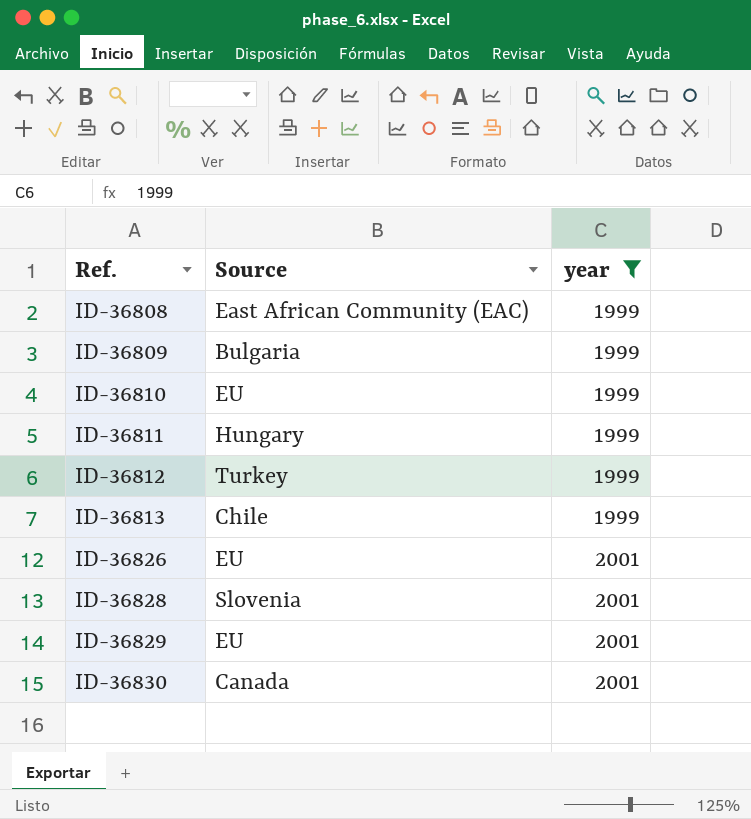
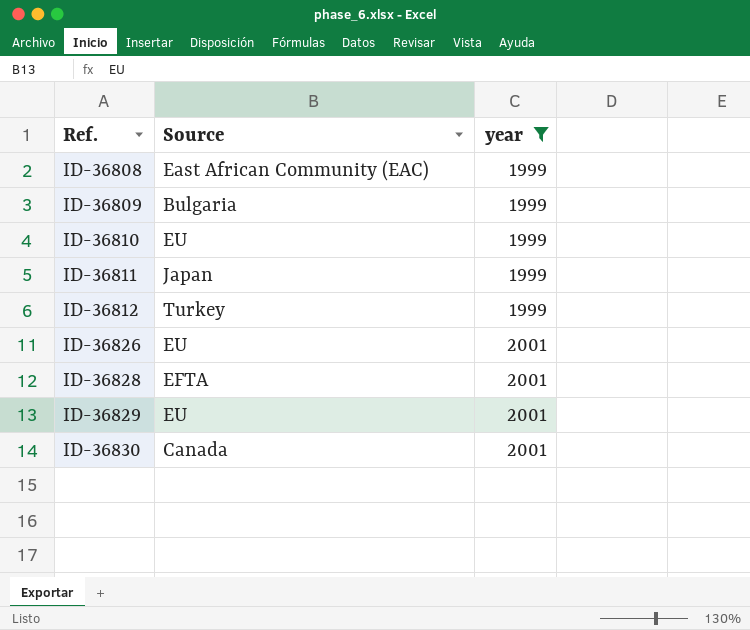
row ID-36813: Chile | 1999 -> none
ID-36811 | Source: Hungary -> Japan
ID-36828 | Source: Slovenia -> EFTA

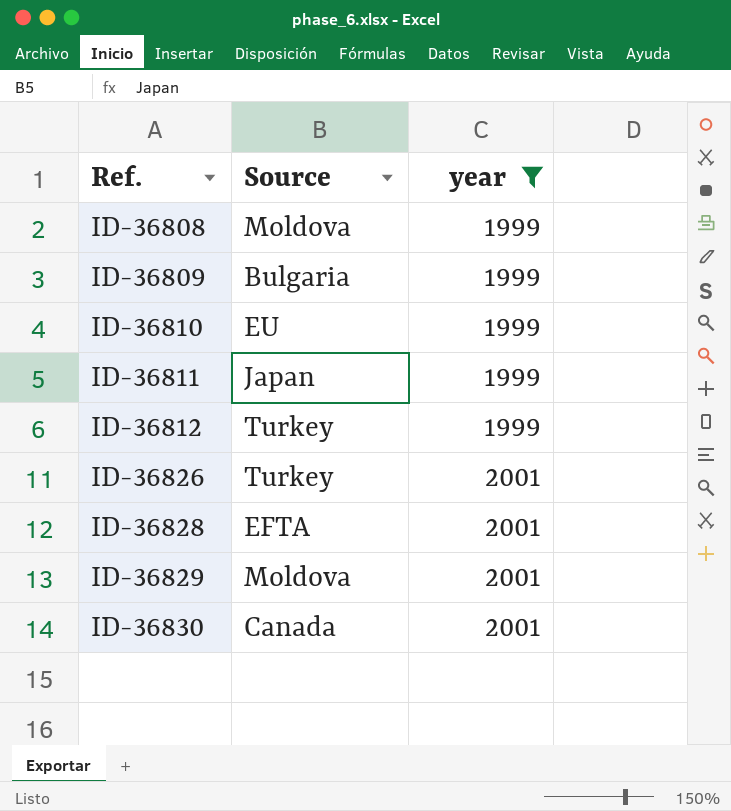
ID-36808 | Source: East African Community (EAC) -> Moldova
ID-36826 | Source: EU -> Turkey
ID-36829 | Source: EU -> Moldova

